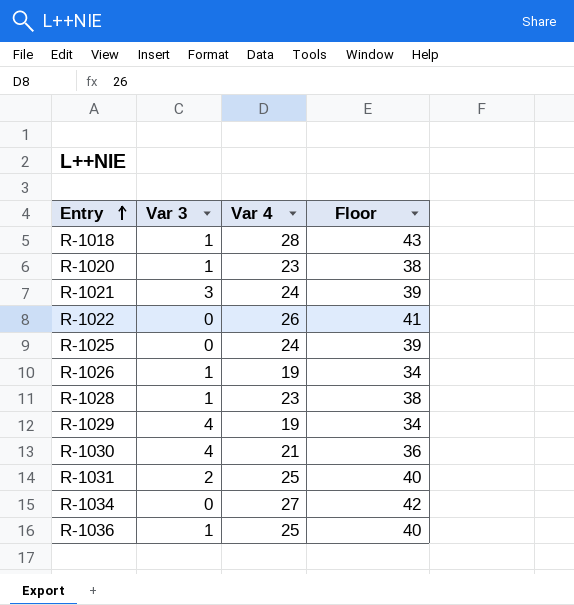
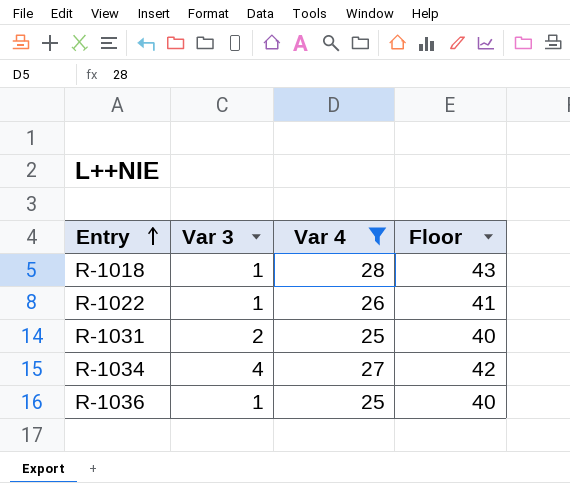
filter: none -> Var 4 >= 25
R-1022 | Var 3: 0 -> 1
R-1034 | Var 3: 0 -> 4

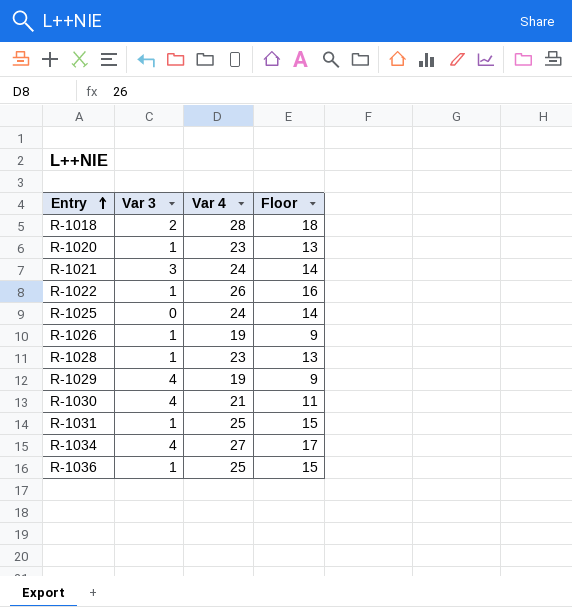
filter: Var 4 >= 25 -> none
column Floor | formula: [Var 4] + 15 -> [Var 4] - 10
R-1018 | Var 3: 1 -> 2
R-1031 | Var 3: 2 -> 1

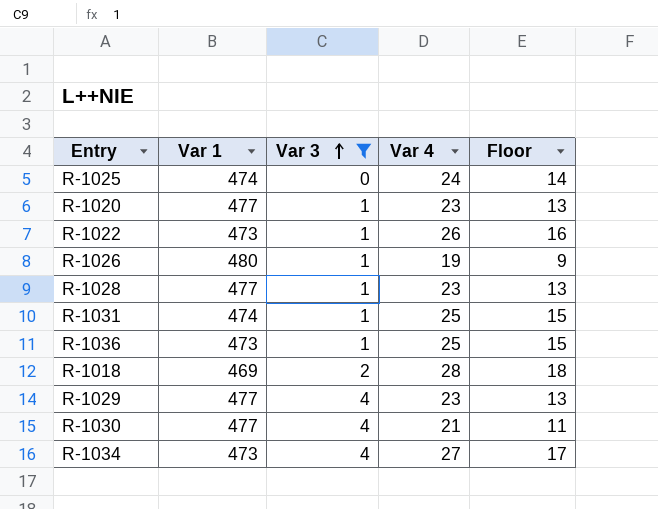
filter: none -> Var 3 != 3
row order: Entry ascending -> Var 3 ascending
column Var 1 | position: none -> 2
R-1029 | Var 4: 19 -> 23
R-1029 | Floor: 9 -> 13

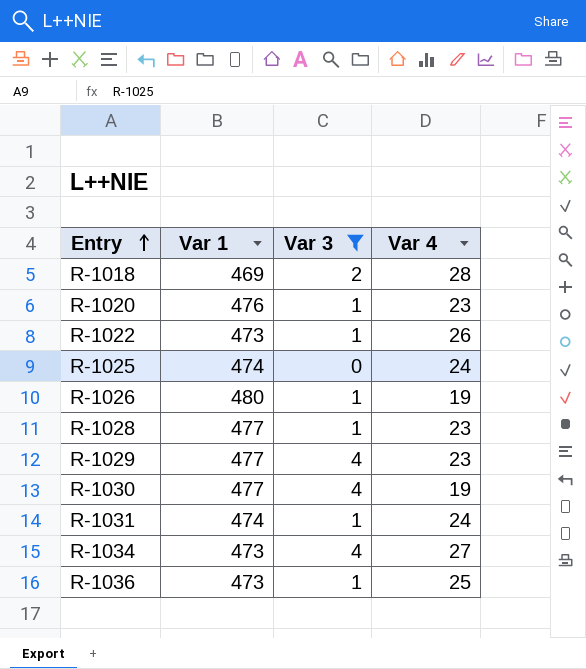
row order: Var 3 ascending -> Entry ascending
column Floor | formula: [Var 4] - 10 -> none
R-1020 | Var 1: 477 -> 476
R-1030 | Var 4: 21 -> 19
R-1031 | Var 4: 25 -> 24

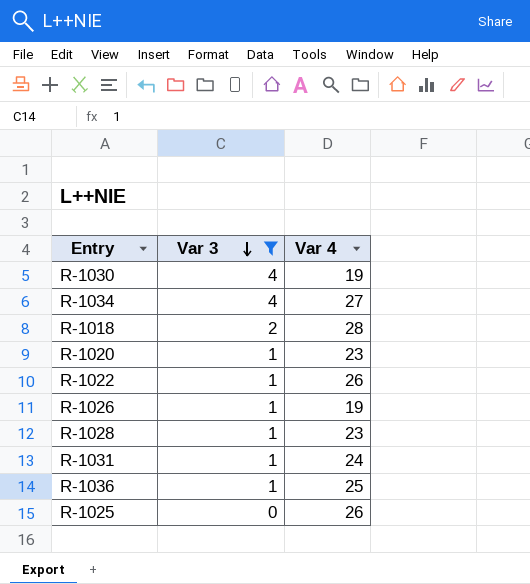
row order: Entry ascending -> Var 3 descending
column Var 1 | position: 2 -> none
row R-1029: 477 | 4 | 23 -> none
R-1025 | Var 4: 24 -> 26

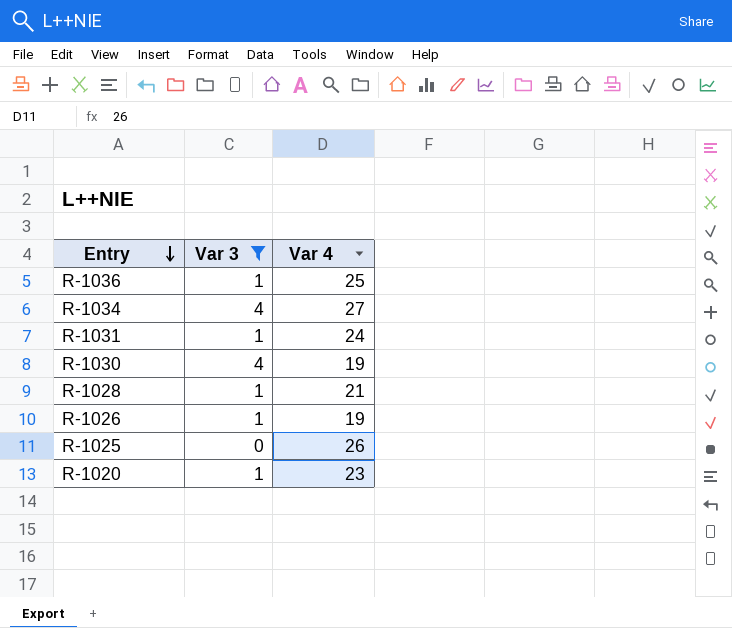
row order: Var 3 descending -> Entry descending
row R-1018: 2 | 28 -> none
row R-1022: 1 | 26 -> none
R-1028 | Var 4: 23 -> 21

